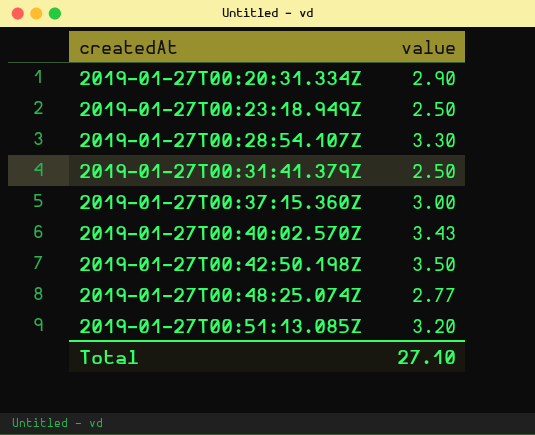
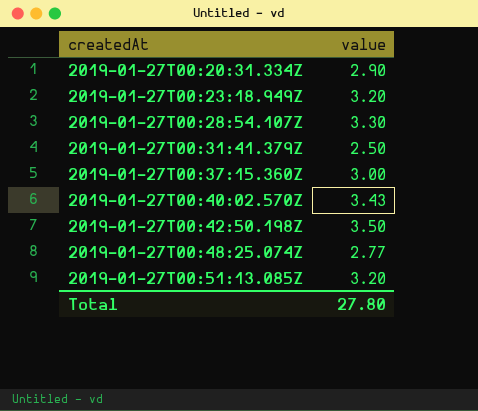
2019-01-27T00:23:18.949Z | value: 2.50 -> 3.20
Total | value: 27.10 -> 27.80

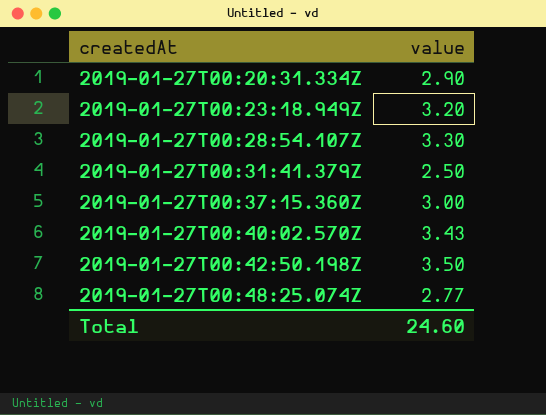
row 2019-01-27T00:51:13.085Z: 3.20 -> none
Total | value: 27.80 -> 24.60

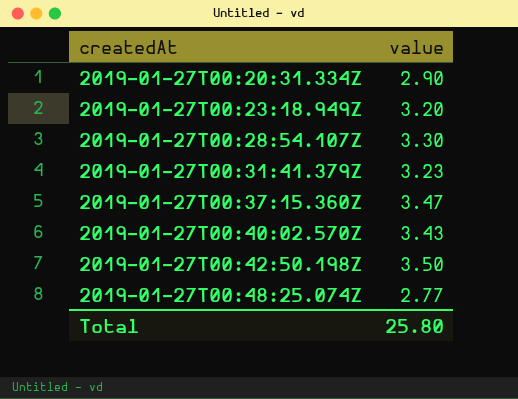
2019-01-27T00:31:41.379Z | value: 2.50 -> 3.23
2019-01-27T00:37:15.360Z | value: 3.00 -> 3.47
Total | value: 24.60 -> 25.80

